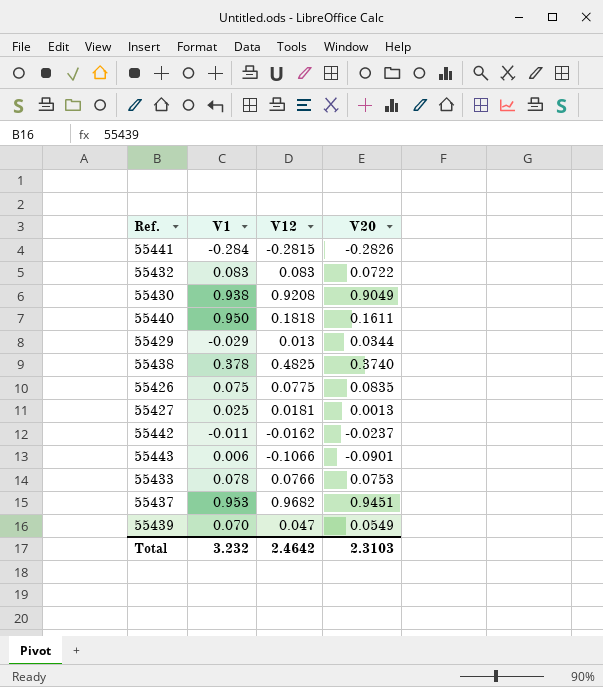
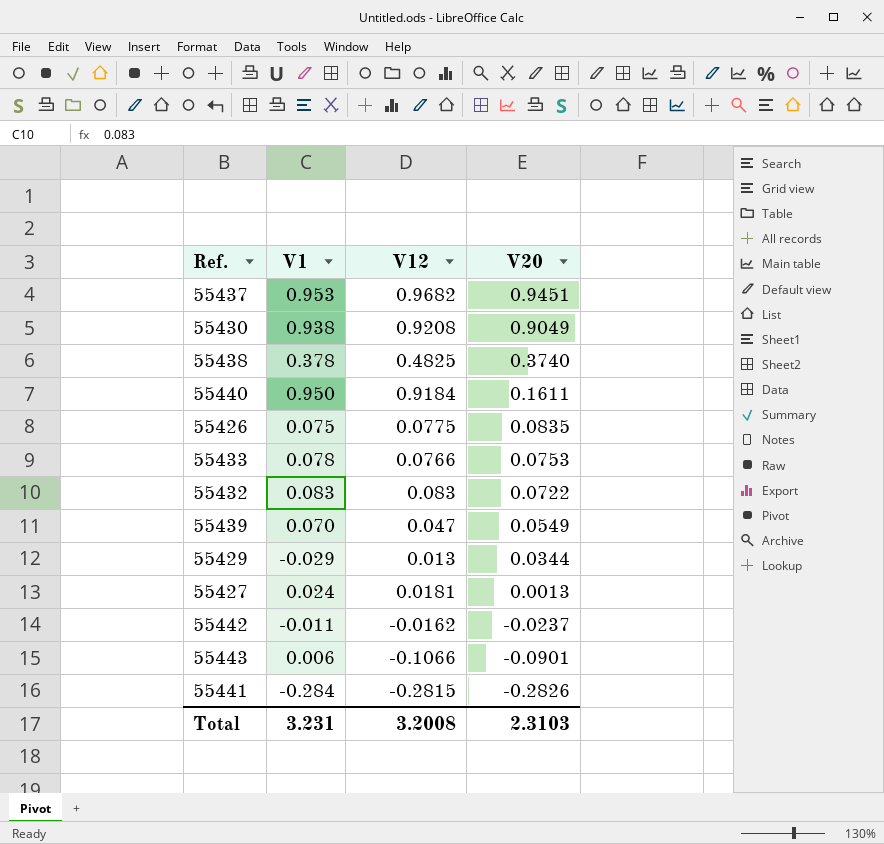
row order: none -> V20 descending
55440 | V12: 0.1818 -> 0.9184
55427 | V1: 0.025 -> 0.024
Total | V1: 3.232 -> 3.231
Total | V12: 2.4642 -> 3.2008

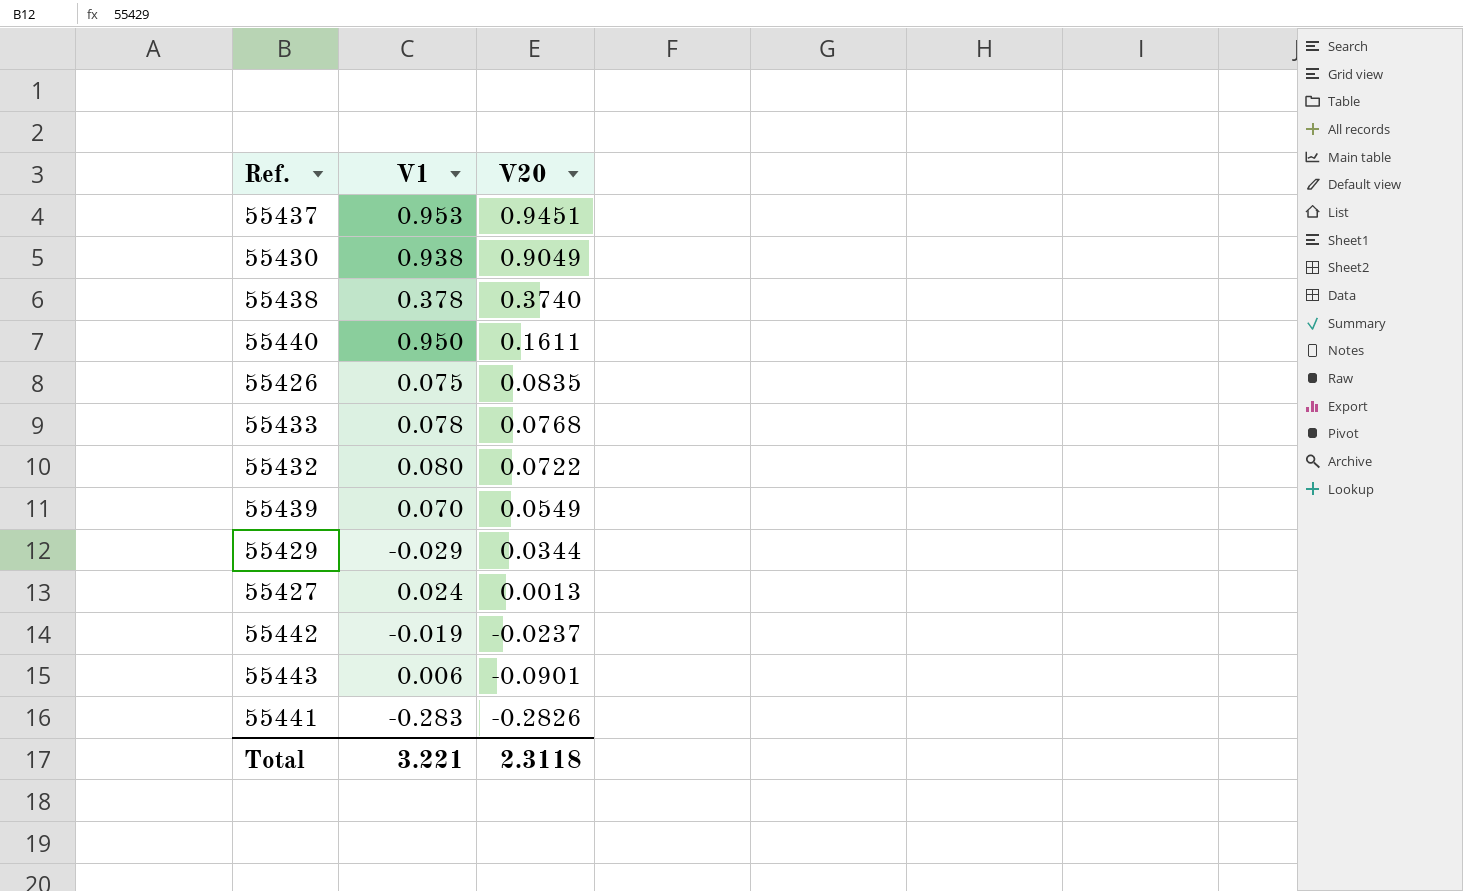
column V12 | position: 3 -> none
55433 | V20: 0.0753 -> 0.0768
55432 | V1: 0.083 -> 0.080
55442 | V1: -0.011 -> -0.019
55441 | V1: -0.284 -> -0.283
Total | V1: 3.231 -> 3.221
Total | V20: 2.3103 -> 2.3118

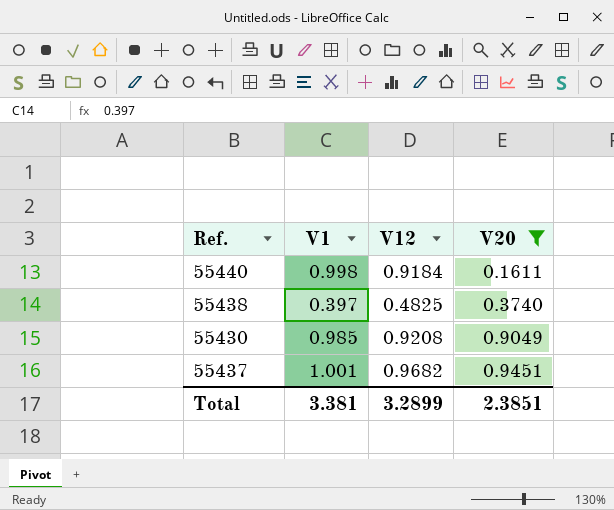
filter: none -> V20 >= 0.1611
row order: V20 descending -> V20 ascending
column V12 | position: none -> 3
55440 | V1: 0.950 -> 0.998
55438 | V1: 0.378 -> 0.397
55430 | V1: 0.938 -> 0.985
55437 | V1: 0.953 -> 1.001
Total | V1: 3.221 -> 3.381
Total | V20: 2.3118 -> 2.3851

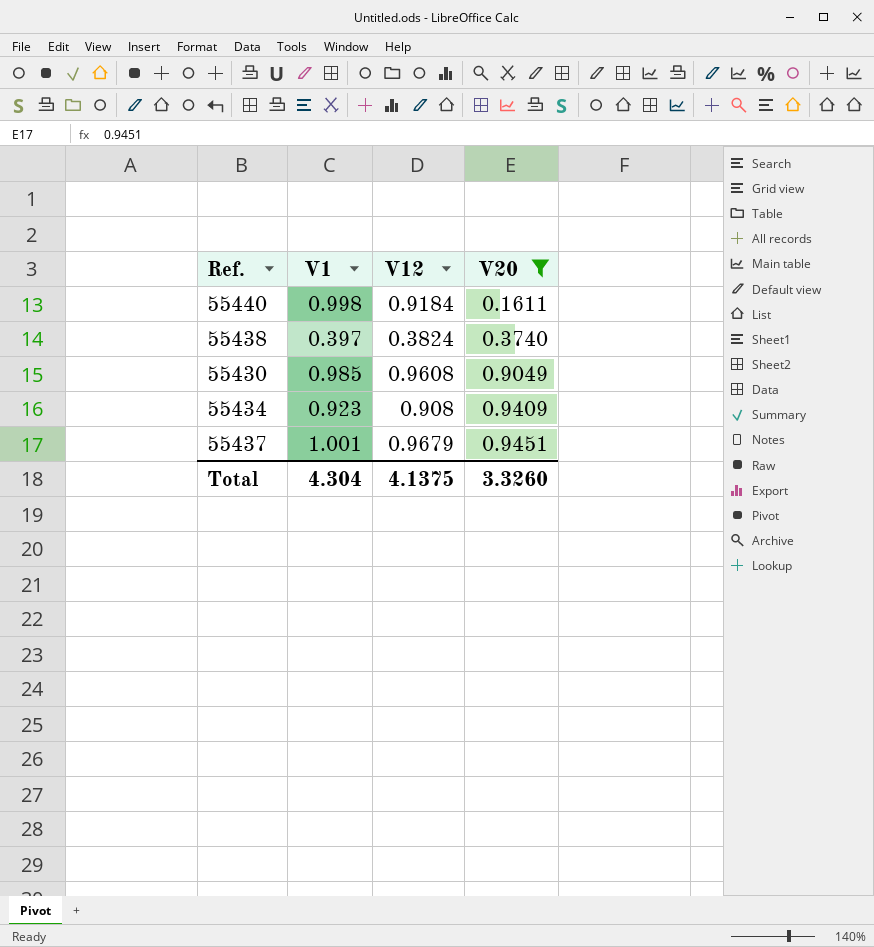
55438 | V12: 0.4825 -> 0.3824
55430 | V12: 0.9208 -> 0.9608
row 55434: none -> 0.923 | 0.908 | 0.9409
55437 | V12: 0.9682 -> 0.9679
Total | V1: 3.381 -> 4.304
Total | V12: 3.2899 -> 4.1375
Total | V20: 2.3851 -> 3.3260

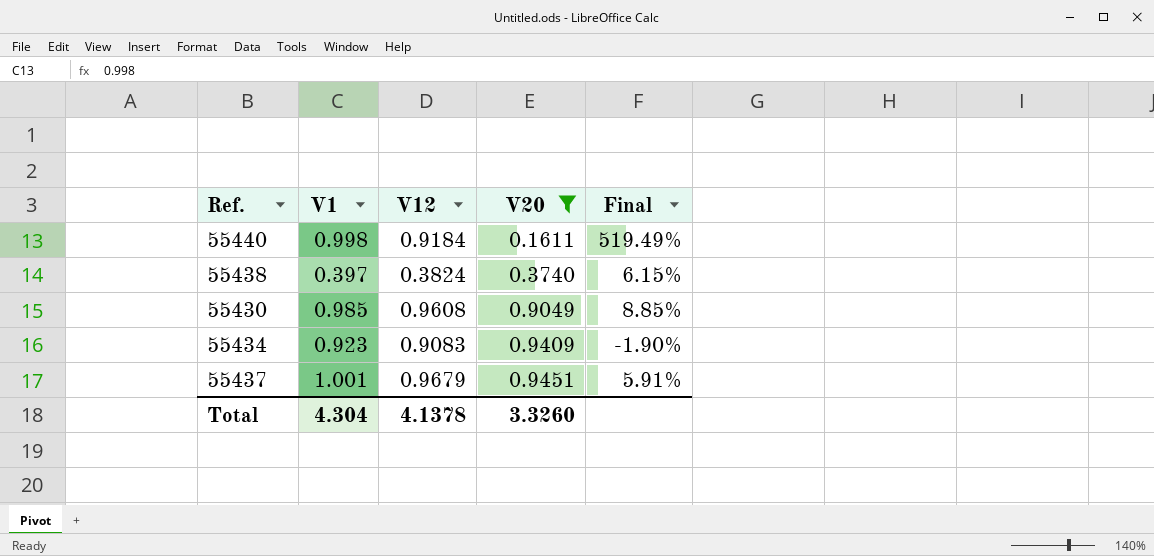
column Final | formula: none -> ([V1] - [V20]) / [V20]
55434 | V12: 0.908 -> 0.9083
Total | V12: 4.1375 -> 4.1378

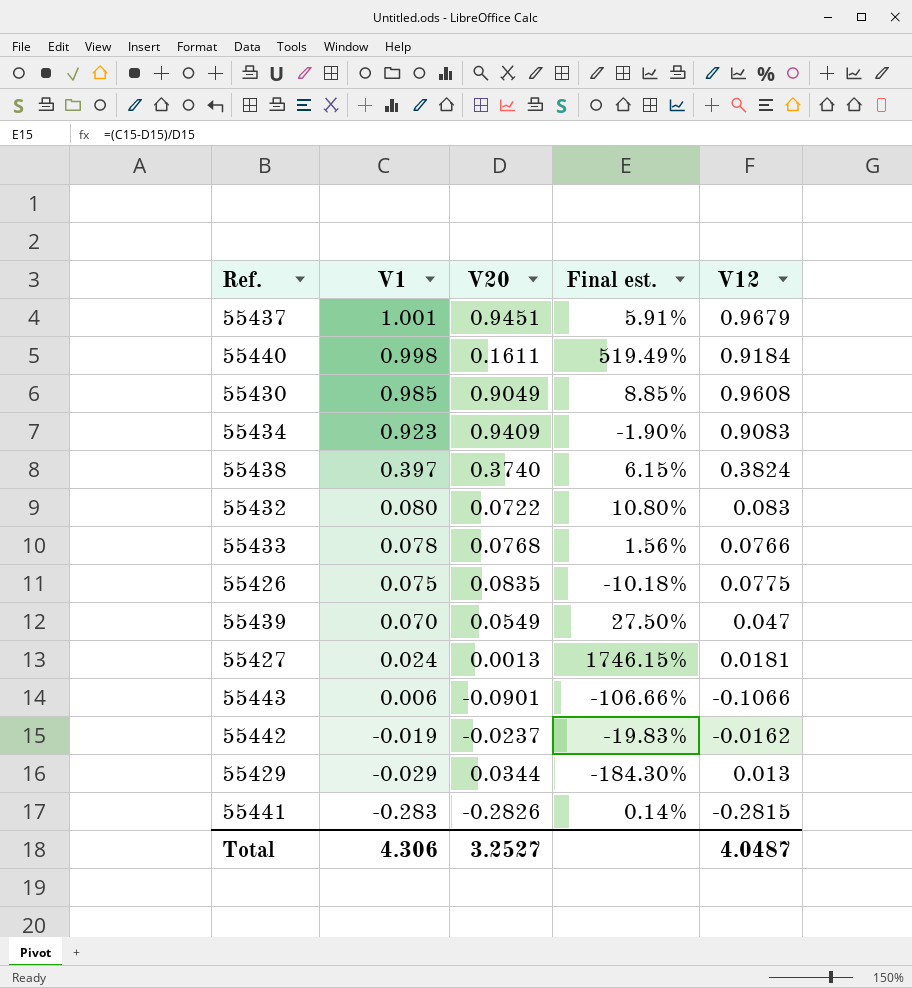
filter: V20 >= 0.1611 -> none
row order: V20 ascending -> V1 descending
column name: Final -> Final est.
column V12 | position: 3 -> 5
Total | V1: 4.304 -> 4.306
Total | V20: 3.3260 -> 3.2527
Total | V12: 4.1378 -> 4.0487

